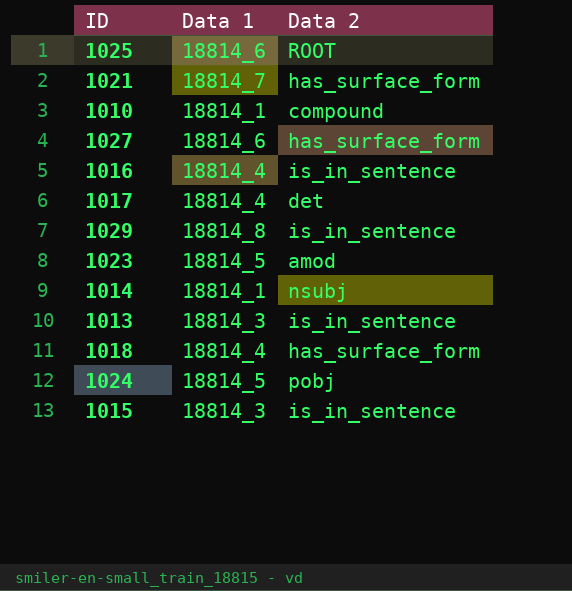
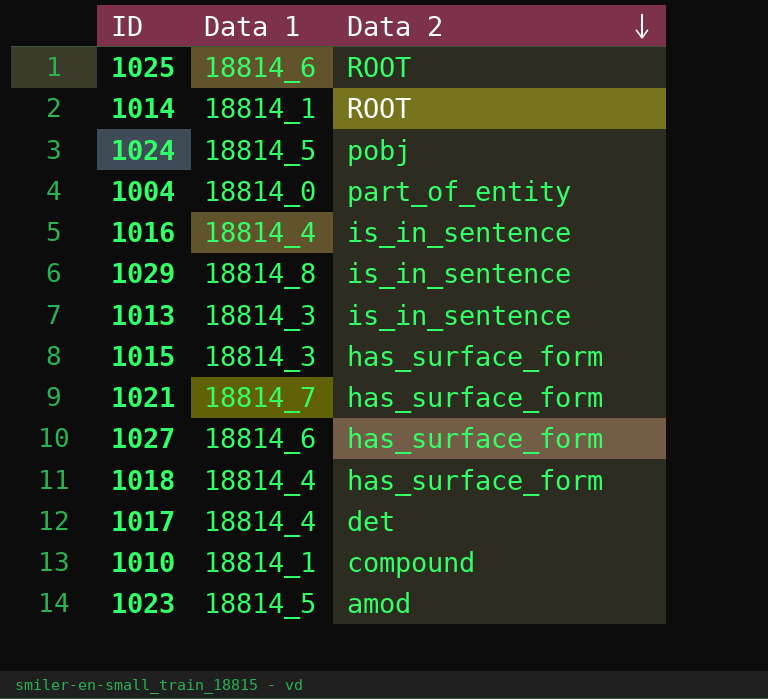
row order: none -> Data 2 descending
1014 | Data 2: nsubj -> ROOT
row 1004: none -> 18814_0 | part_of_entity
1015 | Data 2: is_in_sentence -> has_surface_form

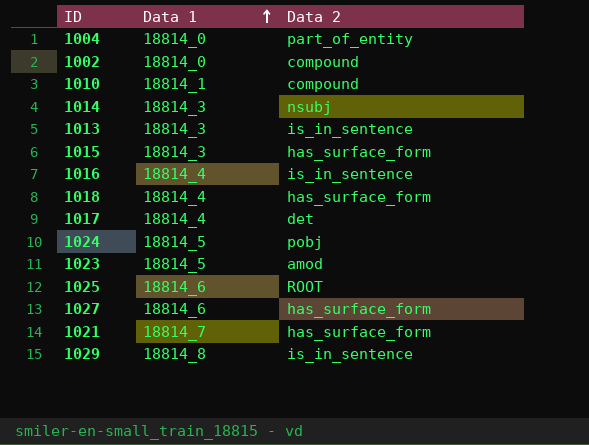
row order: Data 2 descending -> Data 1 ascending
row 1002: none -> 18814_0 | compound
1014 | Data 1: 18814_1 -> 18814_3
1014 | Data 2: ROOT -> nsubj

